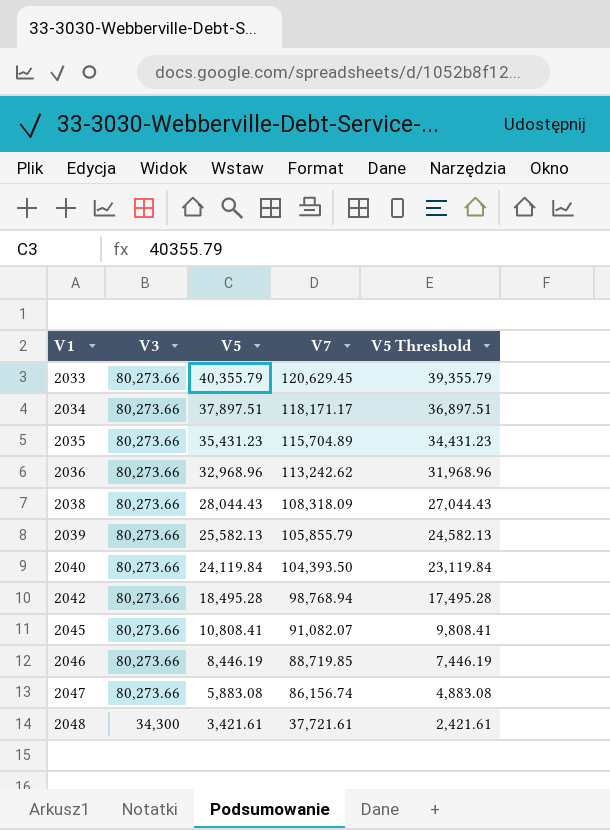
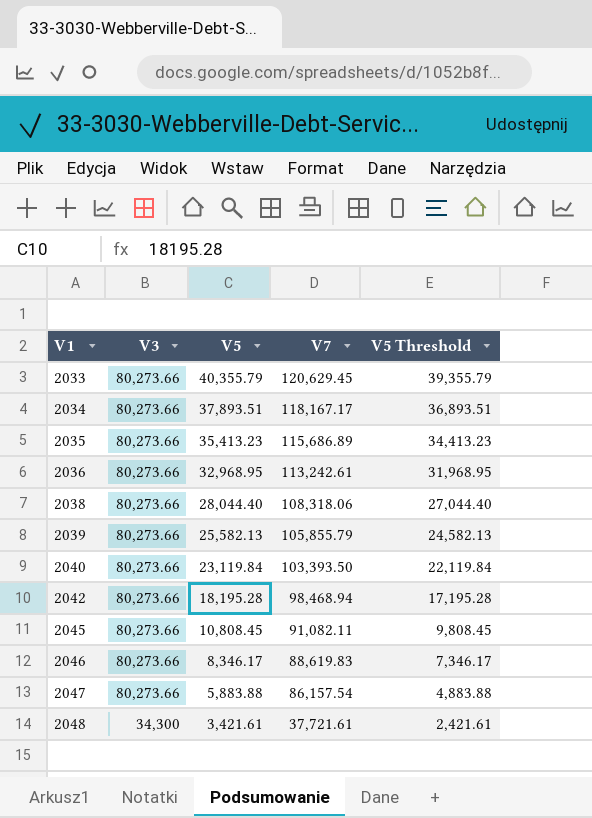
2034 | V5: 37,897.51 -> 37,893.51
2034 | V7: 118,171.17 -> 118,167.17
2034 | V5 Threshold: 36,897.51 -> 36,893.51
2035 | V5: 35,431.23 -> 35,413.23
2035 | V7: 115,704.89 -> 115,686.89
2035 | V5 Threshold: 34,431.23 -> 34,413.23
2036 | V5: 32,968.96 -> 32,968.95
2036 | V7: 113,242.62 -> 113,242.61
2036 | V5 Threshold: 31,968.96 -> 31,968.95
2038 | V5: 28,044.43 -> 28,044.40
2038 | V7: 108,318.09 -> 108,318.06
2038 | V5 Threshold: 27,044.43 -> 27,044.40
2040 | V5: 24,119.84 -> 23,119.84
2040 | V7: 104,393.50 -> 103,393.50
2040 | V5 Threshold: 23,119.84 -> 22,119.84
2042 | V5: 18,495.28 -> 18,195.28
2042 | V7: 98,768.94 -> 98,468.94
2042 | V5 Threshold: 17,495.28 -> 17,195.28
2045 | V5: 10,808.41 -> 10,808.45
2045 | V7: 91,082.07 -> 91,082.11
2045 | V5 Threshold: 9,808.41 -> 9,808.45
2046 | V5: 8,446.19 -> 8,346.17
2046 | V7: 88,719.85 -> 88,619.83
2046 | V5 Threshold: 7,446.19 -> 7,346.17
2047 | V5: 5,883.08 -> 5,883.88
2047 | V7: 86,156.74 -> 86,157.54
2047 | V5 Threshold: 4,883.08 -> 4,883.88

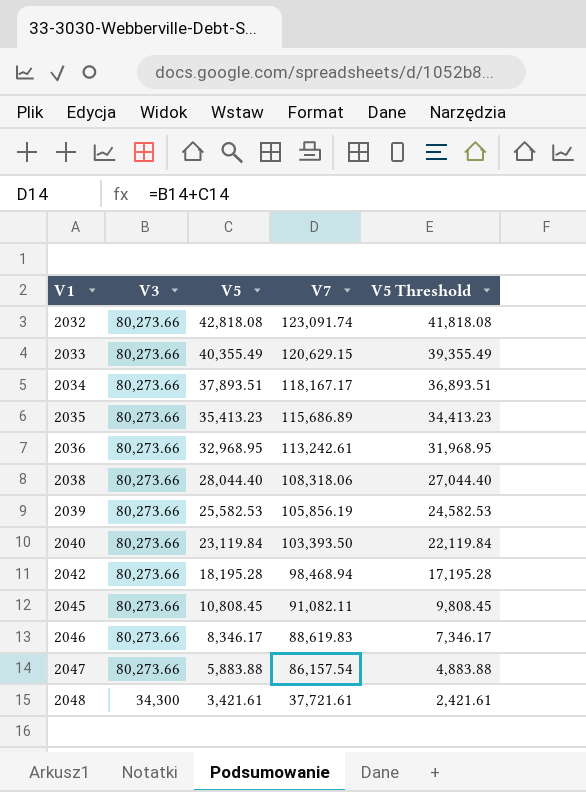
row 2032: none -> 80,273.66 | 42,818.08 | 123,091.74 | 41,818.08
2033 | V5: 40,355.79 -> 40,355.49
2033 | V7: 120,629.45 -> 120,629.15
2033 | V5 Threshold: 39,355.79 -> 39,355.49
2039 | V5: 25,582.13 -> 25,582.53
2039 | V7: 105,855.79 -> 105,856.19
2039 | V5 Threshold: 24,582.13 -> 24,582.53

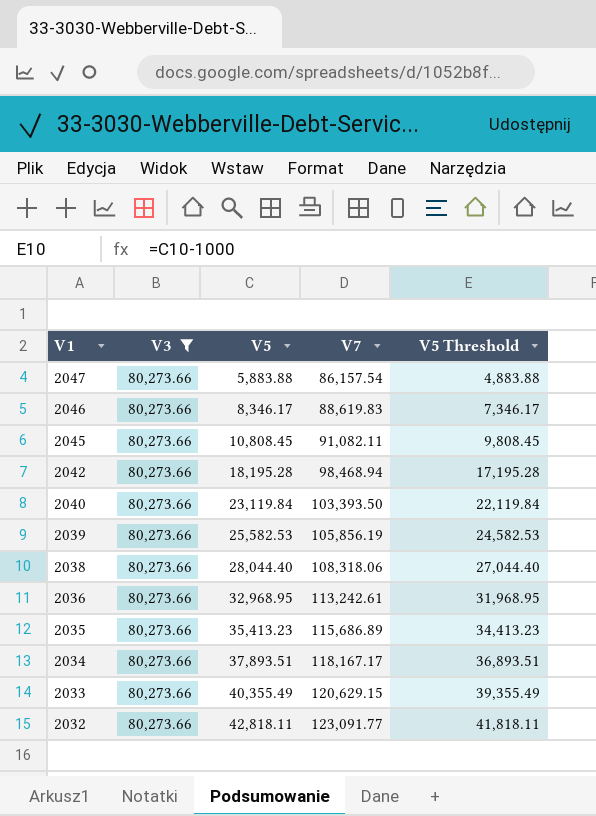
filter: none -> V3 = 80,273.66
row order: V1 ascending -> V1 descending
2032 | V5: 42,818.08 -> 42,818.11
2032 | V7: 123,091.74 -> 123,091.77
2032 | V5 Threshold: 41,818.08 -> 41,818.11

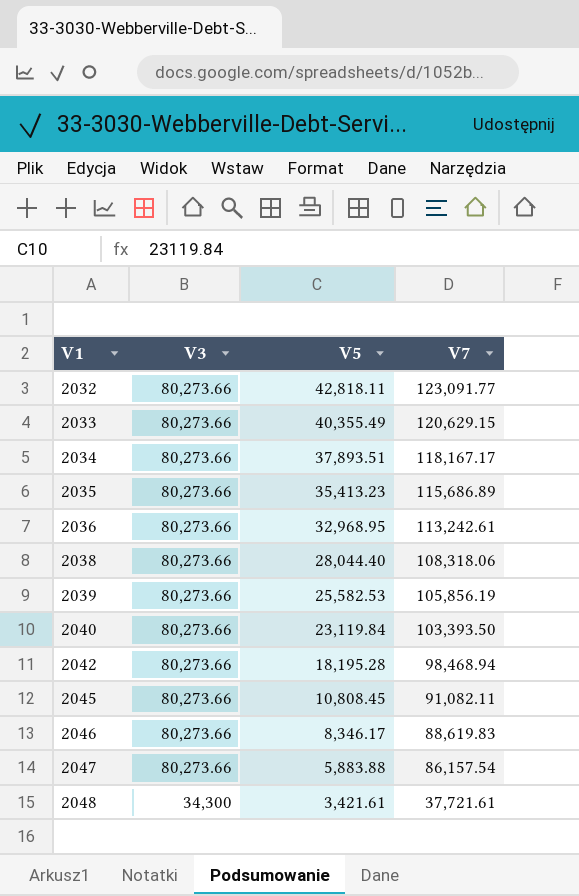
filter: V3 = 80,273.66 -> none
row order: V1 descending -> V1 ascending
column V5 Threshold | formula: [V5] - 1000 -> none

